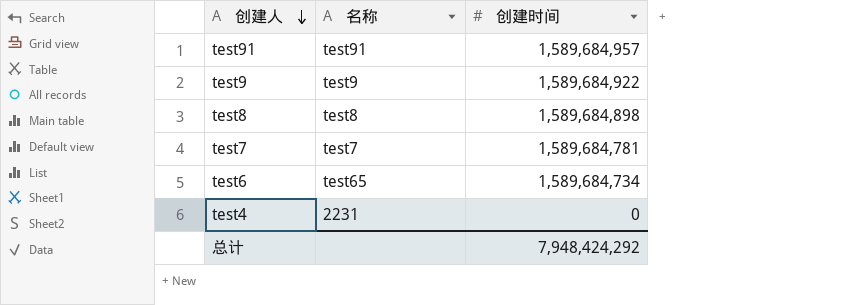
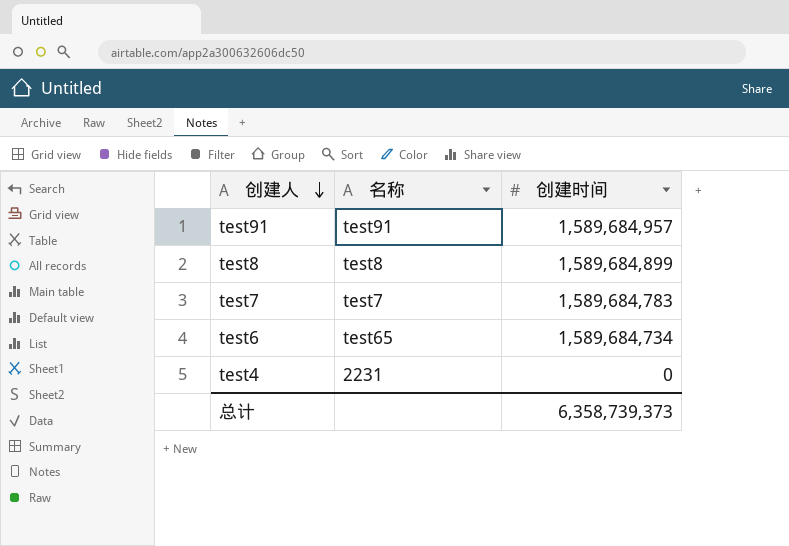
row test9: test9 | 1,589,684,922 -> none
test8 | 创建时间: 1,589,684,898 -> 1,589,684,899
test7 | 创建时间: 1,589,684,781 -> 1,589,684,783
总计 | 创建时间: 7,948,424,292 -> 6,358,739,373

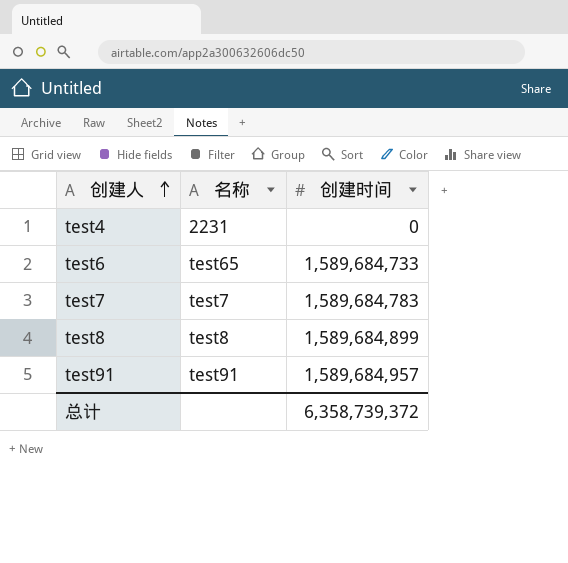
row order: 创建人 descending -> 创建人 ascending
test6 | 创建时间: 1,589,684,734 -> 1,589,684,733
总计 | 创建时间: 6,358,739,373 -> 6,358,739,372

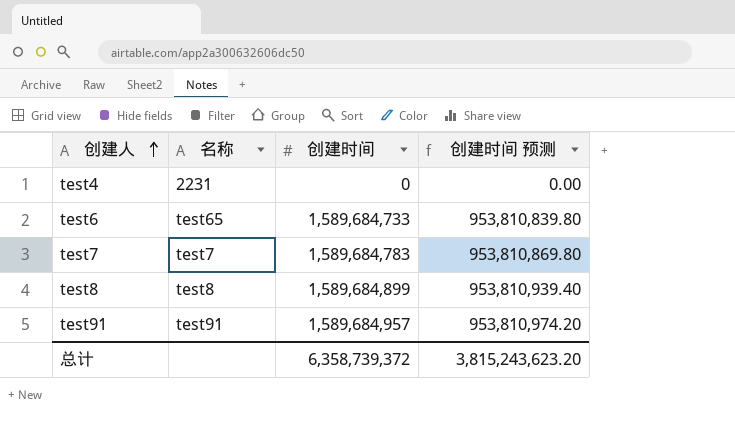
column 创建时间 预测 | formula: none -> [创建时间] * 0.6

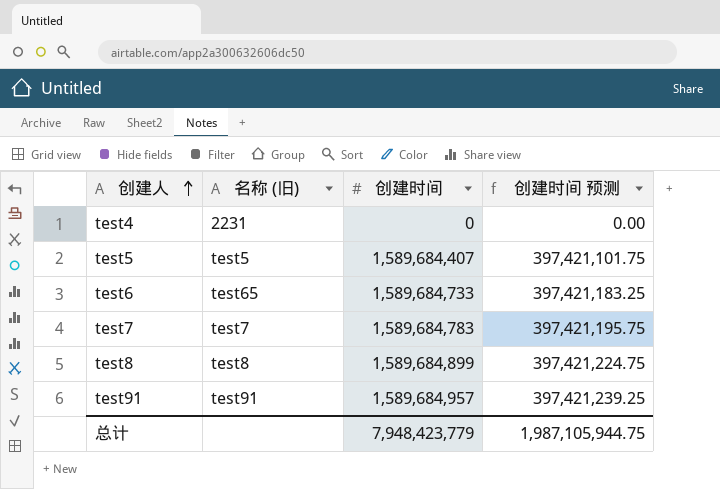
column name: 名称 -> 名称 (旧)
column 创建时间 预测 | formula: [创建时间] * 0.6 -> [创建时间] * 0.25
row test5: none -> test5 | 1,589,684,407 | 397,421,101.75
总计 | 创建时间: 6,358,739,372 -> 7,948,423,779
总计 | 创建时间 预测: 3,815,243,623.20 -> 1,987,105,944.75

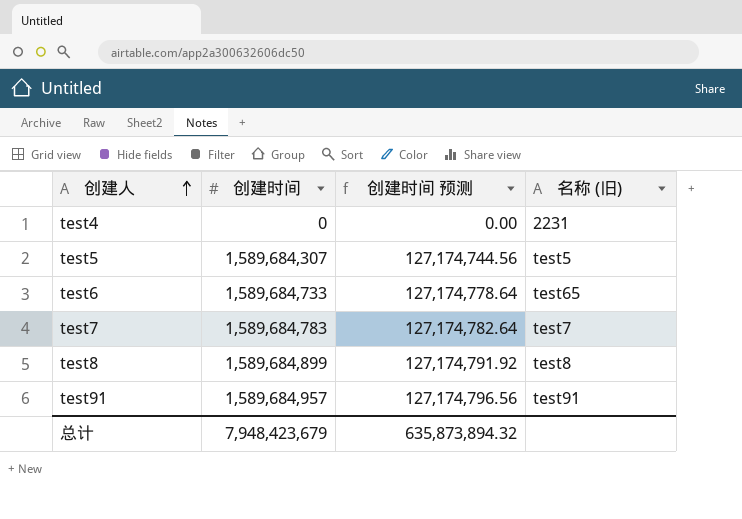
column 创建时间 预测 | formula: [创建时间] * 0.25 -> [创建时间] * 0.08
column 名称 (旧) | position: 2 -> 4
test5 | 创建时间: 1,589,684,407 -> 1,589,684,307
总计 | 创建时间: 7,948,423,779 -> 7,948,423,679
总计 | 创建时间 预测: 1,987,105,944.75 -> 635,873,894.32

